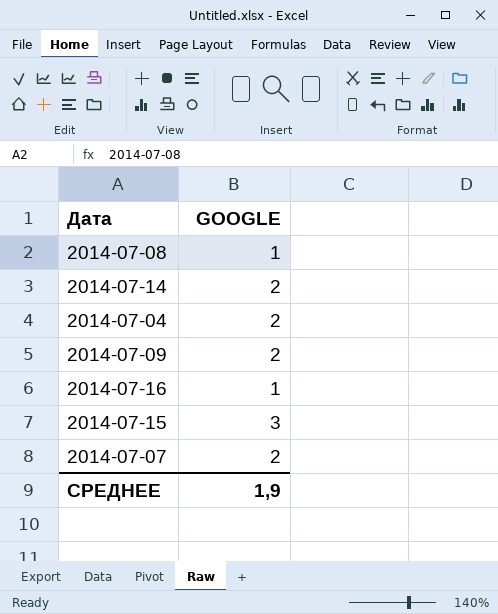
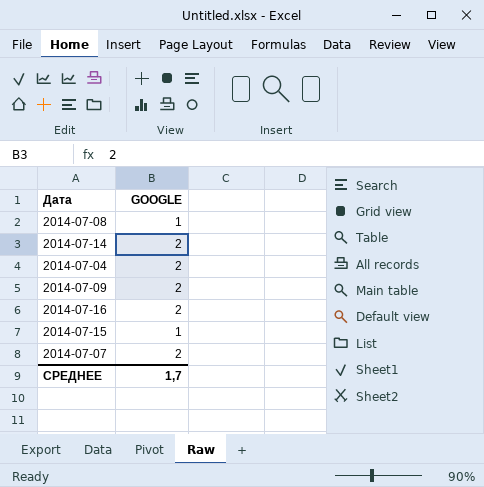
2014-07-16 | GOOGLE: 1 -> 2
2014-07-15 | GOOGLE: 3 -> 1
СРЕДНЕЕ | GOOGLE: 1,9 -> 1,7

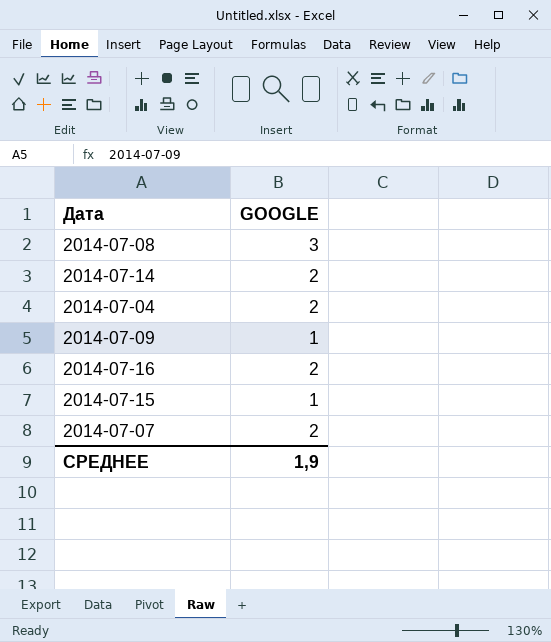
2014-07-08 | GOOGLE: 1 -> 3
2014-07-09 | GOOGLE: 2 -> 1
СРЕДНЕЕ | GOOGLE: 1,7 -> 1,9

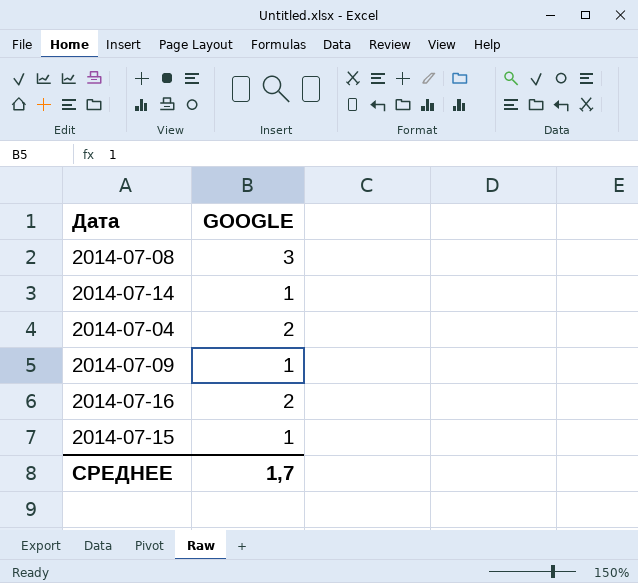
row 2014-07-07: 2 -> none
2014-07-14 | GOOGLE: 2 -> 1
СРЕДНЕЕ | GOOGLE: 1,9 -> 1,7

